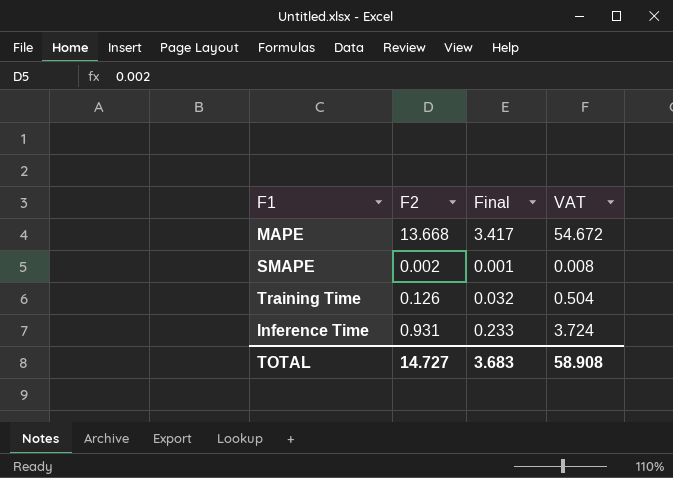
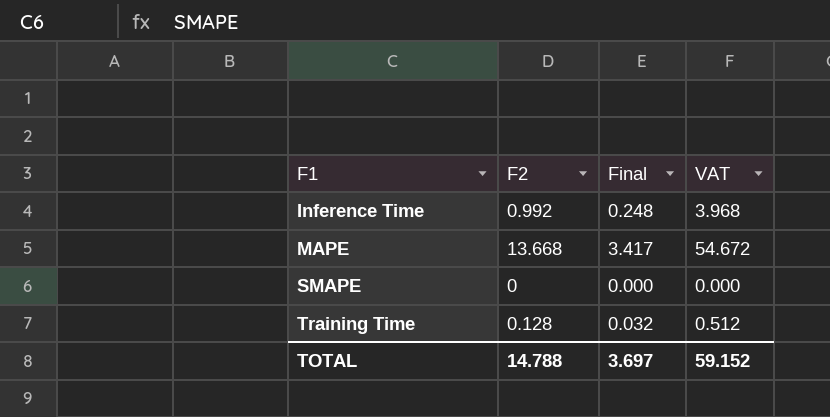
row order: none -> F1 ascending
Inference Time | F2: 0.931 -> 0.992
Inference Time | Final: 0.233 -> 0.248
Inference Time | VAT: 3.724 -> 3.968
SMAPE | F2: 0.002 -> 0
SMAPE | Final: 0.001 -> 0.000
SMAPE | VAT: 0.008 -> 0.000
Training Time | F2: 0.126 -> 0.128
Training Time | VAT: 0.504 -> 0.512
TOTAL | F2: 14.727 -> 14.788
TOTAL | Final: 3.683 -> 3.697
TOTAL | VAT: 58.908 -> 59.152

